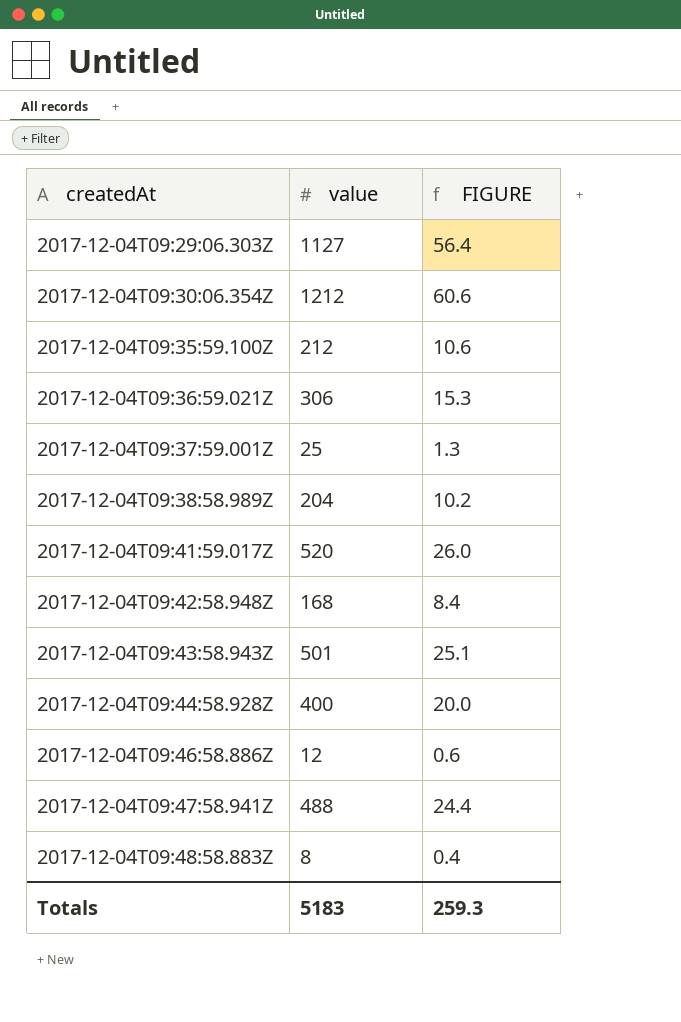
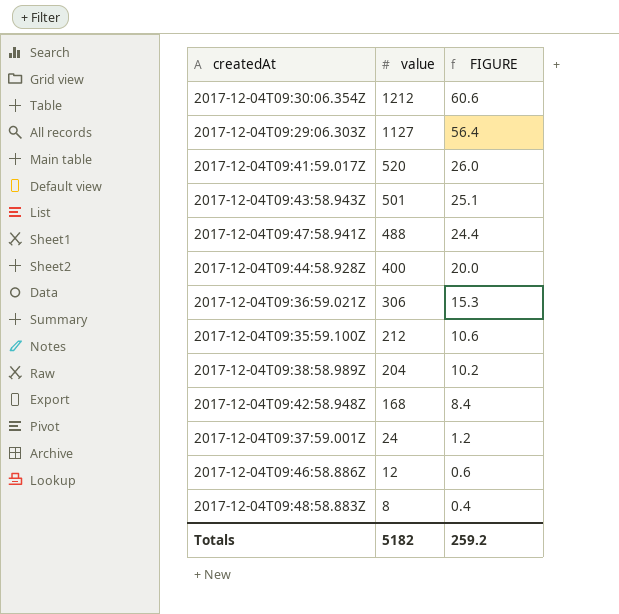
row order: createdAt ascending -> value descending
2017-12-04T09:37:59.001Z | value: 25 -> 24
2017-12-04T09:37:59.001Z | FIGURE: 1.3 -> 1.2
Totals | value: 5183 -> 5182
Totals | FIGURE: 259.3 -> 259.2

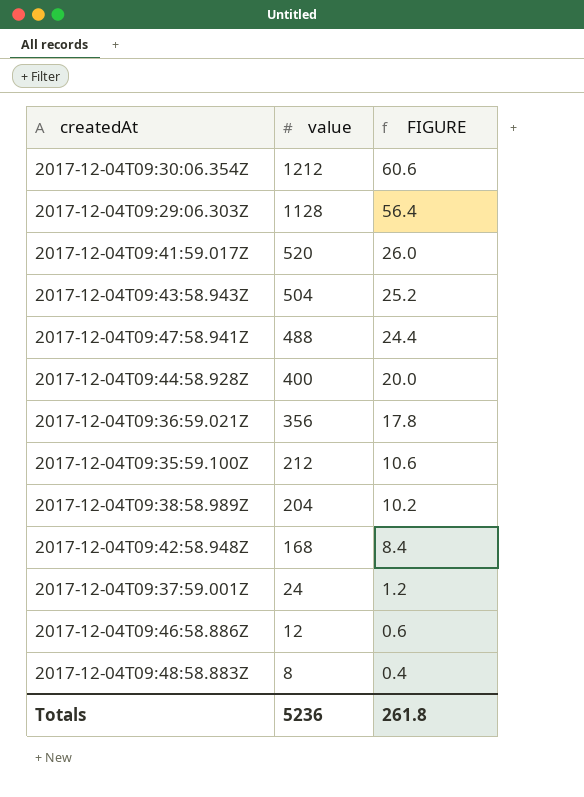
2017-12-04T09:29:06.303Z | value: 1127 -> 1128
2017-12-04T09:43:58.943Z | value: 501 -> 504
2017-12-04T09:43:58.943Z | FIGURE: 25.1 -> 25.2
2017-12-04T09:36:59.021Z | value: 306 -> 356
2017-12-04T09:36:59.021Z | FIGURE: 15.3 -> 17.8
Totals | value: 5182 -> 5236
Totals | FIGURE: 259.2 -> 261.8

